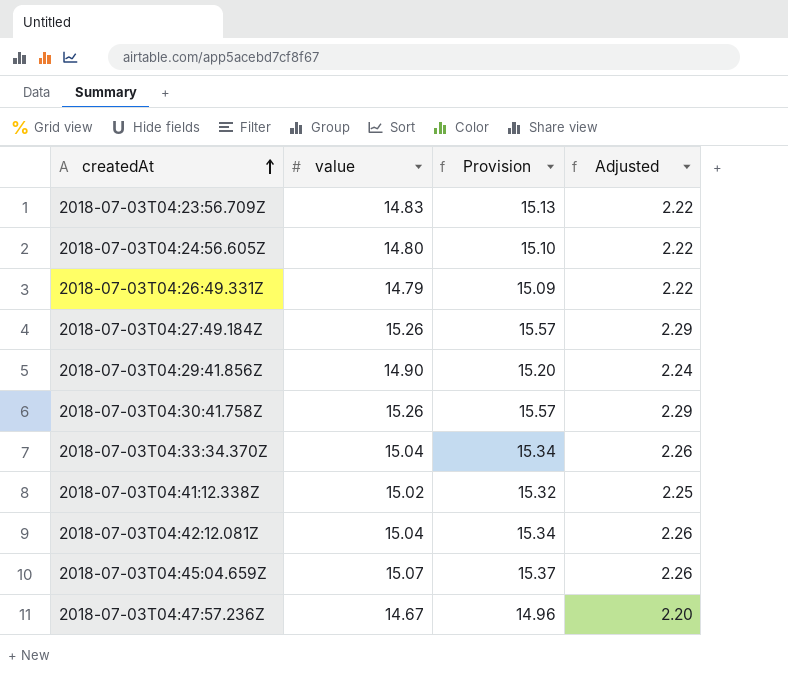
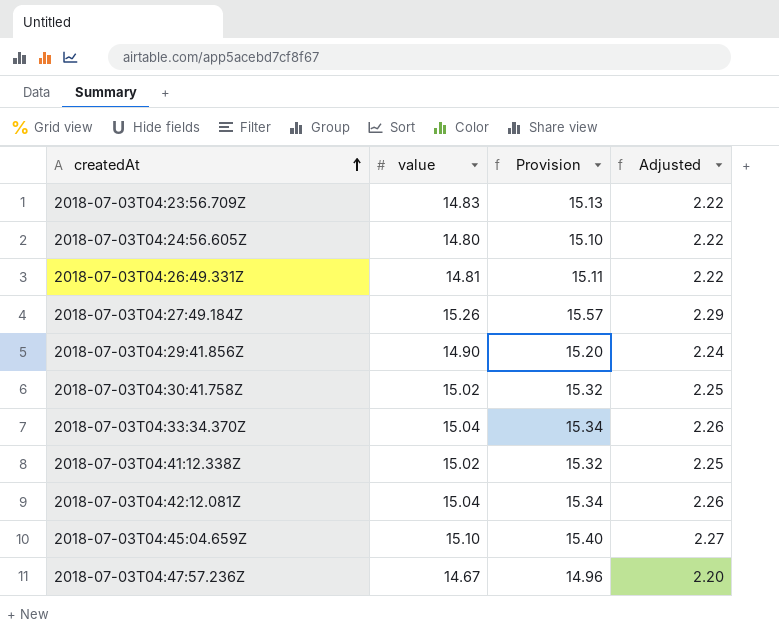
2018-07-03T04:26:49.331Z | value: 14.79 -> 14.81
2018-07-03T04:26:49.331Z | Provision: 15.09 -> 15.11
2018-07-03T04:30:41.758Z | value: 15.26 -> 15.02
2018-07-03T04:30:41.758Z | Provision: 15.57 -> 15.32
2018-07-03T04:30:41.758Z | Adjusted: 2.29 -> 2.25
2018-07-03T04:45:04.659Z | value: 15.07 -> 15.10
2018-07-03T04:45:04.659Z | Provision: 15.37 -> 15.40
2018-07-03T04:45:04.659Z | Adjusted: 2.26 -> 2.27

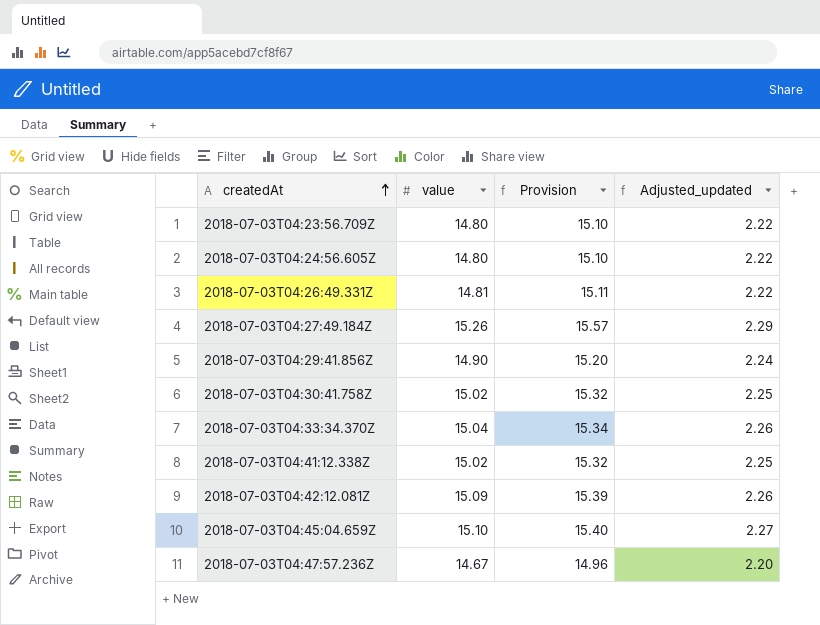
column name: Adjusted -> Adjusted_updated
2018-07-03T04:23:56.709Z | value: 14.83 -> 14.80
2018-07-03T04:23:56.709Z | Provision: 15.13 -> 15.10
2018-07-03T04:42:12.081Z | value: 15.04 -> 15.09
2018-07-03T04:42:12.081Z | Provision: 15.34 -> 15.39

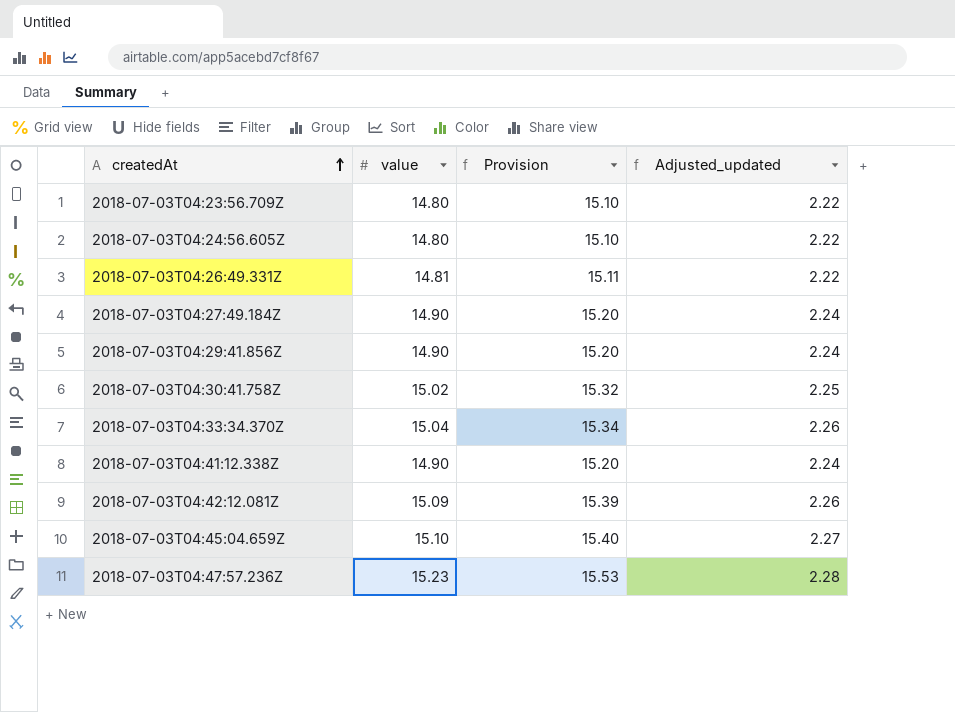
2018-07-03T04:27:49.184Z | value: 15.26 -> 14.90
2018-07-03T04:27:49.184Z | Provision: 15.57 -> 15.20
2018-07-03T04:27:49.184Z | Adjusted_updated: 2.29 -> 2.24
2018-07-03T04:41:12.338Z | value: 15.02 -> 14.90
2018-07-03T04:41:12.338Z | Provision: 15.32 -> 15.20
2018-07-03T04:41:12.338Z | Adjusted_updated: 2.25 -> 2.24
2018-07-03T04:47:57.236Z | value: 14.67 -> 15.23
2018-07-03T04:47:57.236Z | Provision: 14.96 -> 15.53
2018-07-03T04:47:57.236Z | Adjusted_updated: 2.20 -> 2.28

